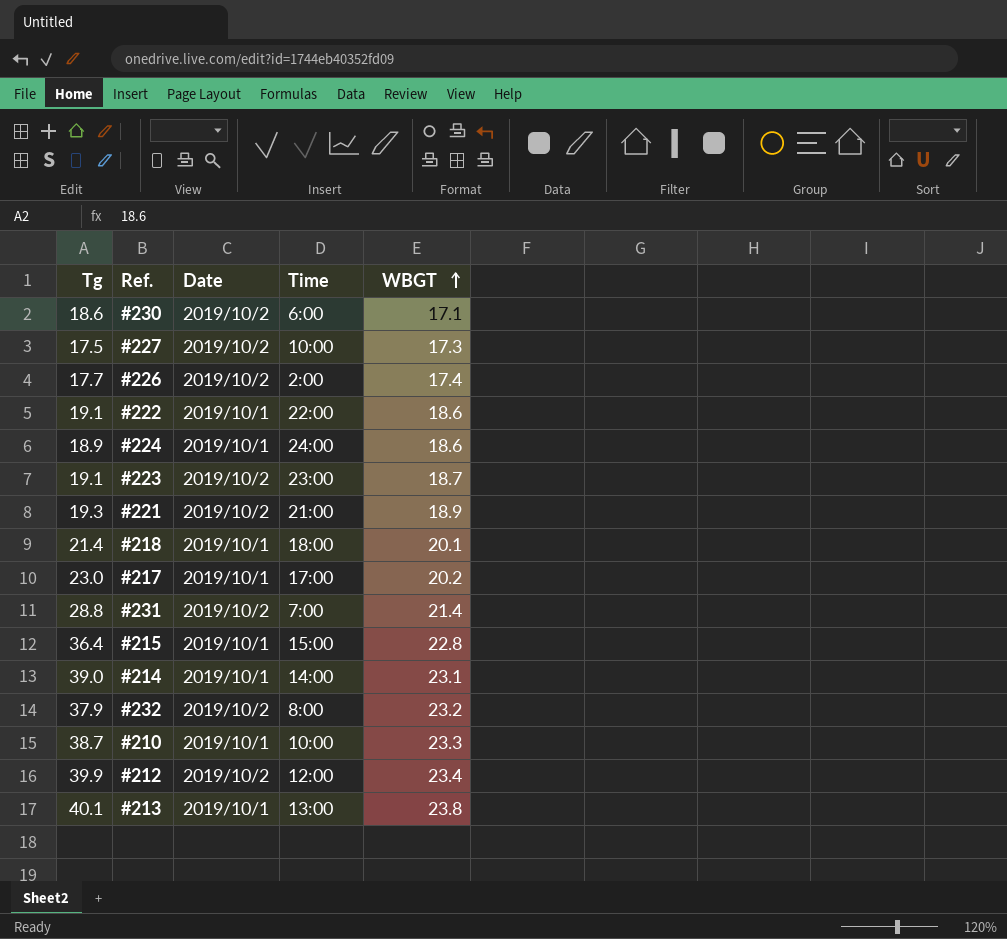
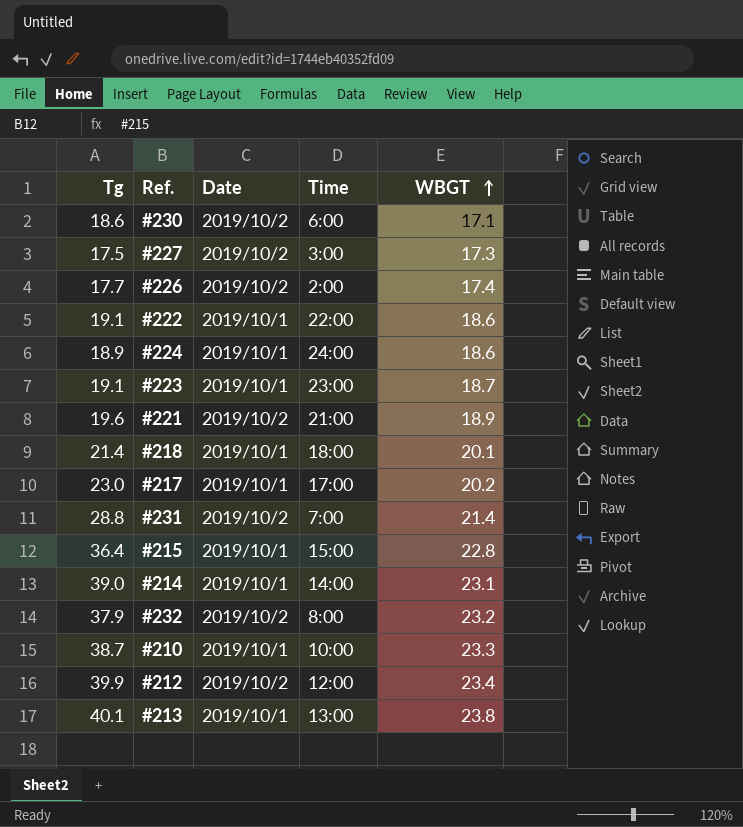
#227 | Time: 10:00 -> 3:00
#223 | Date: 2019/10/2 -> 2019/10/1
#221 | Tg: 19.3 -> 19.6

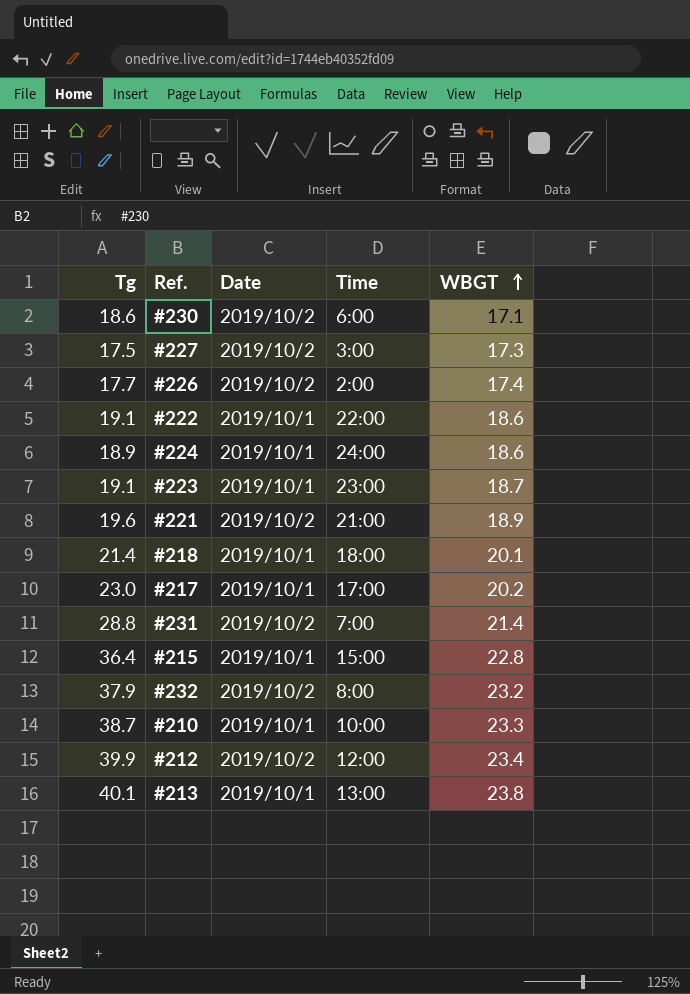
row #214: 39.0 | 2019/10/1 | 14:00 | 23.1 -> none

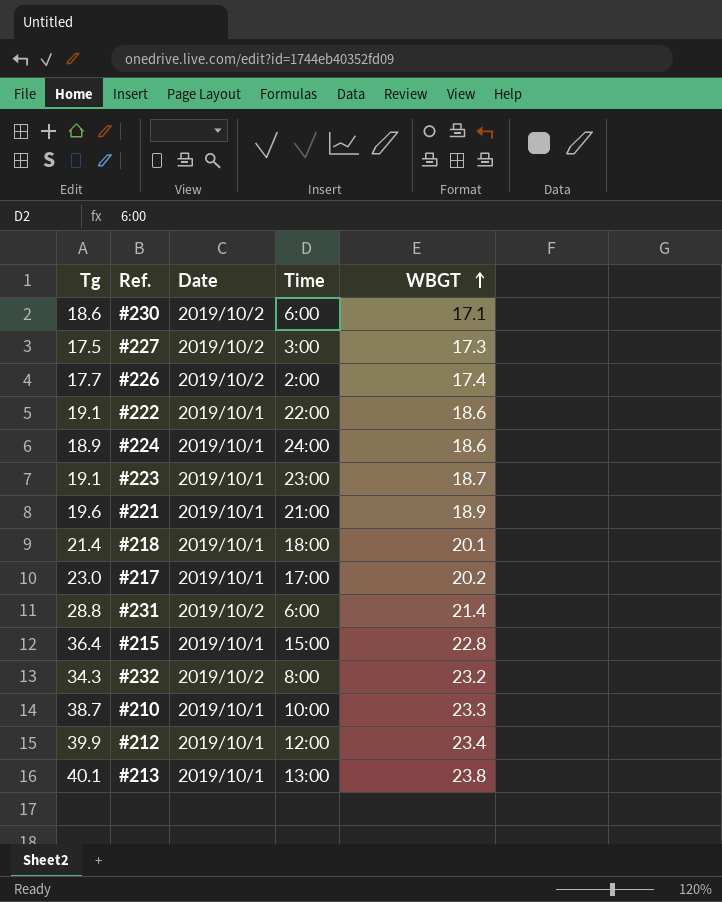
#221 | Date: 2019/10/2 -> 2019/10/1
#231 | Time: 7:00 -> 6:00
#232 | Tg: 37.9 -> 34.3
#212 | Date: 2019/10/2 -> 2019/10/1

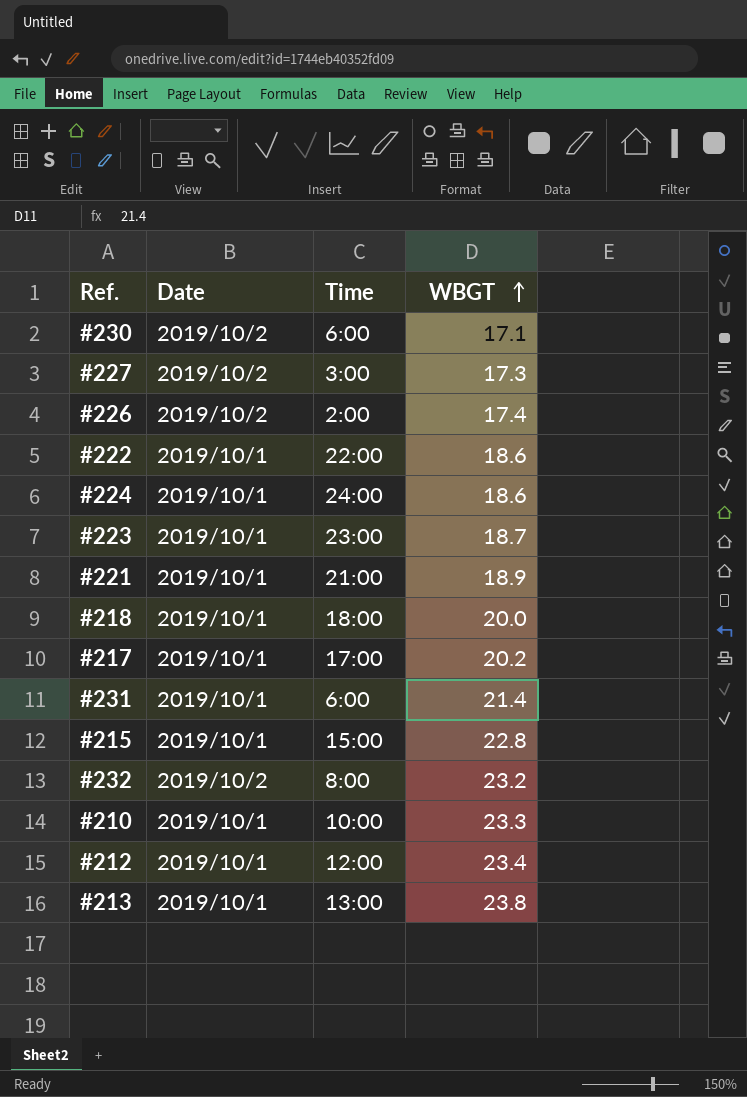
column Tg | position: 1 -> none
#218 | WBGT: 20.1 -> 20.0
#231 | Date: 2019/10/2 -> 2019/10/1

